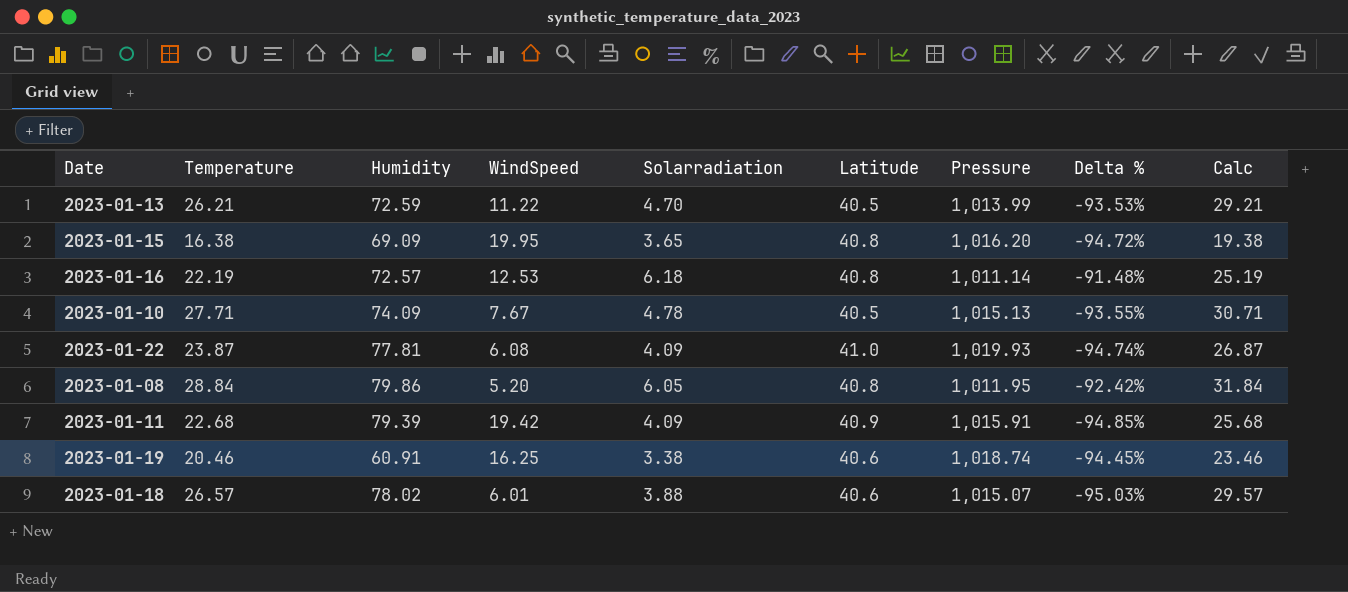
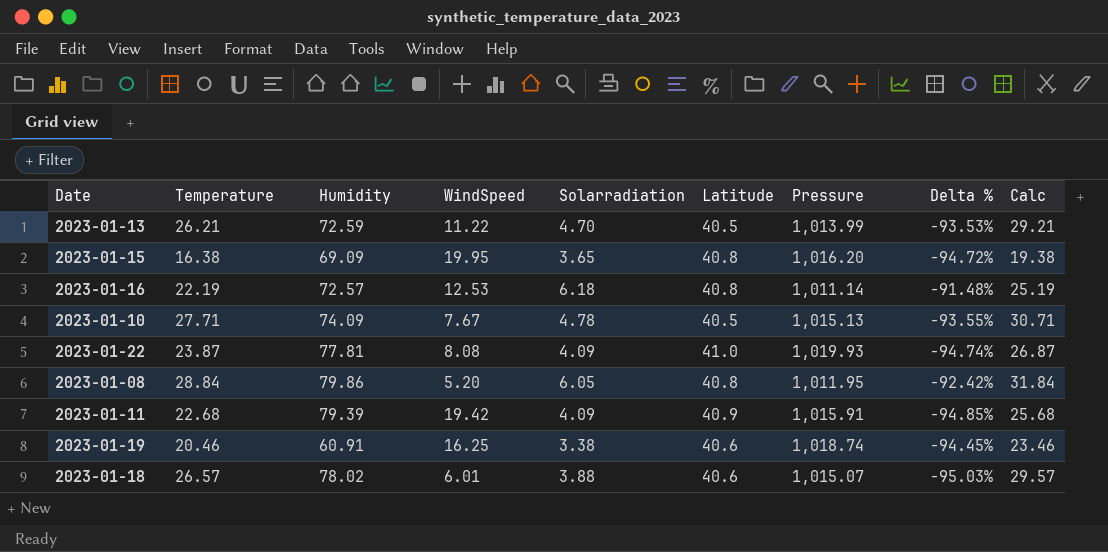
2023-01-22 | WindSpeed: 6.08 -> 8.08

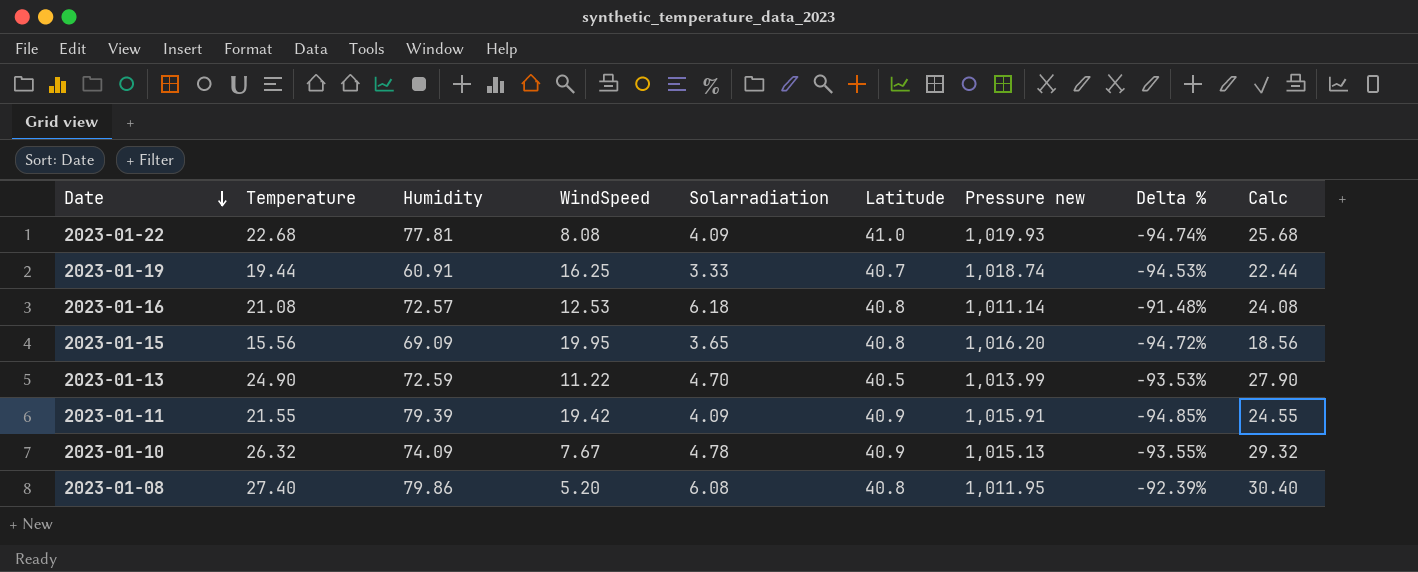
row order: none -> Date descending
column name: Pressure -> Pressure new
row 2023-01-18: 26.57 | 78.02 | 6.01 | 3.88 | 40.6 | 1,015.07 | -95.03% | 29.57 -> none
2023-01-22 | Temperature: 23.87 -> 22.68
2023-01-22 | Calc: 26.87 -> 25.68
2023-01-19 | Temperature: 20.46 -> 19.44
2023-01-19 | Solarradiation: 3.38 -> 3.33
2023-01-19 | Latitude: 40.6 -> 40.7
2023-01-19 | Delta %: -94.45% -> -94.53%
2023-01-19 | Calc: 23.46 -> 22.44
2023-01-16 | Temperature: 22.19 -> 21.08
2023-01-16 | Calc: 25.19 -> 24.08
2023-01-15 | Temperature: 16.38 -> 15.56
2023-01-15 | Calc: 19.38 -> 18.56
2023-01-13 | Temperature: 26.21 -> 24.90
2023-01-13 | Calc: 29.21 -> 27.90
2023-01-11 | Temperature: 22.68 -> 21.55
2023-01-11 | Calc: 25.68 -> 24.55
2023-01-10 | Temperature: 27.71 -> 26.32
2023-01-10 | Latitude: 40.5 -> 40.9
2023-01-10 | Calc: 30.71 -> 29.32
2023-01-08 | Temperature: 28.84 -> 27.40
2023-01-08 | Solarradiation: 6.05 -> 6.08
2023-01-08 | Delta %: -92.42% -> -92.39%
2023-01-08 | Calc: 31.84 -> 30.40

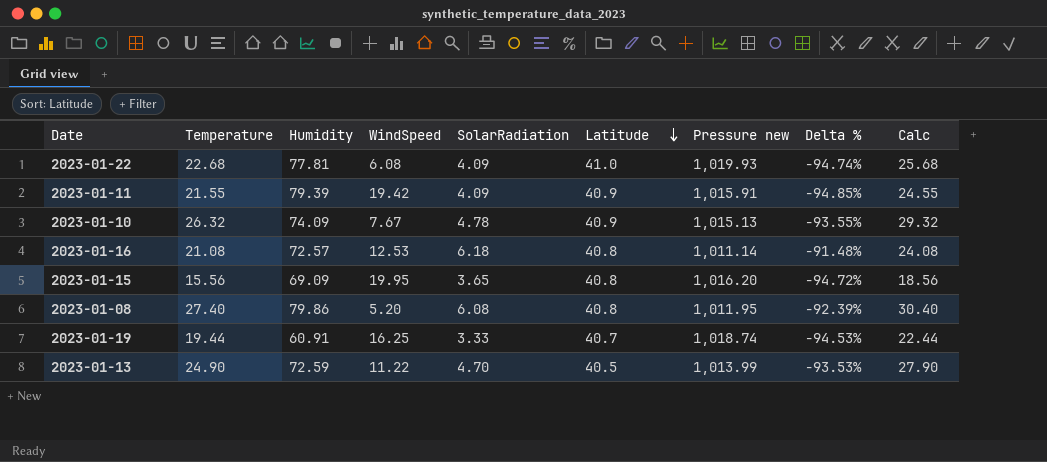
row order: Date descending -> Latitude descending
column name: Solarradiation -> SolarRadiation
2023-01-22 | WindSpeed: 8.08 -> 6.08

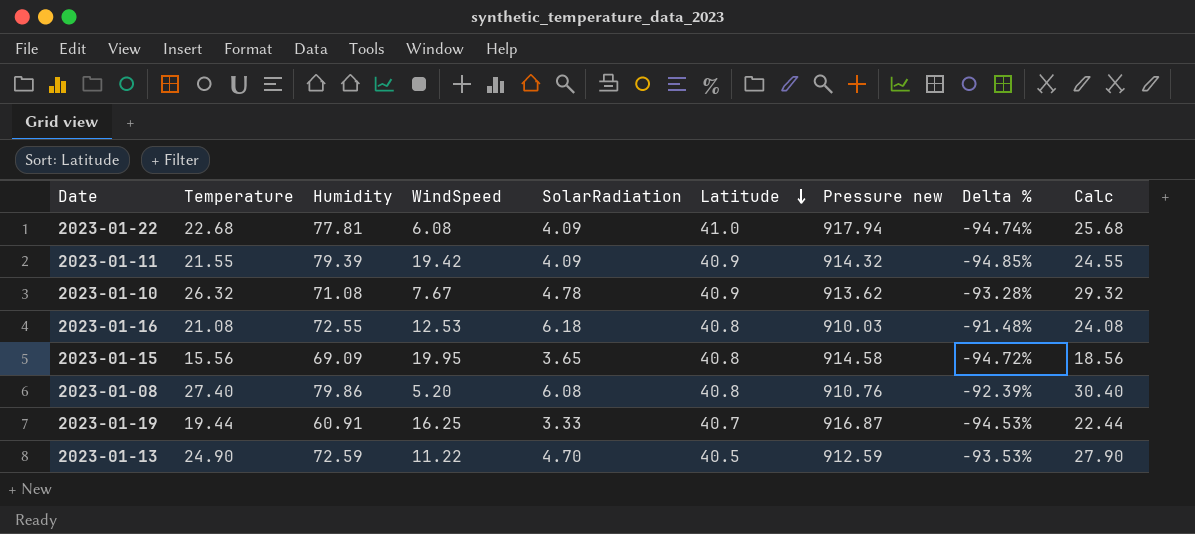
2023-01-22 | Pressure new: 1,019.93 -> 917.94
2023-01-11 | Pressure new: 1,015.91 -> 914.32
2023-01-10 | Humidity: 74.09 -> 71.08
2023-01-10 | Pressure new: 1,015.13 -> 913.62
2023-01-10 | Delta %: -93.55% -> -93.28%
2023-01-16 | Humidity: 72.57 -> 72.55
2023-01-16 | Pressure new: 1,011.14 -> 910.03
2023-01-15 | Pressure new: 1,016.20 -> 914.58
2023-01-08 | Pressure new: 1,011.95 -> 910.76
2023-01-19 | Pressure new: 1,018.74 -> 916.87
2023-01-13 | Pressure new: 1,013.99 -> 912.59

